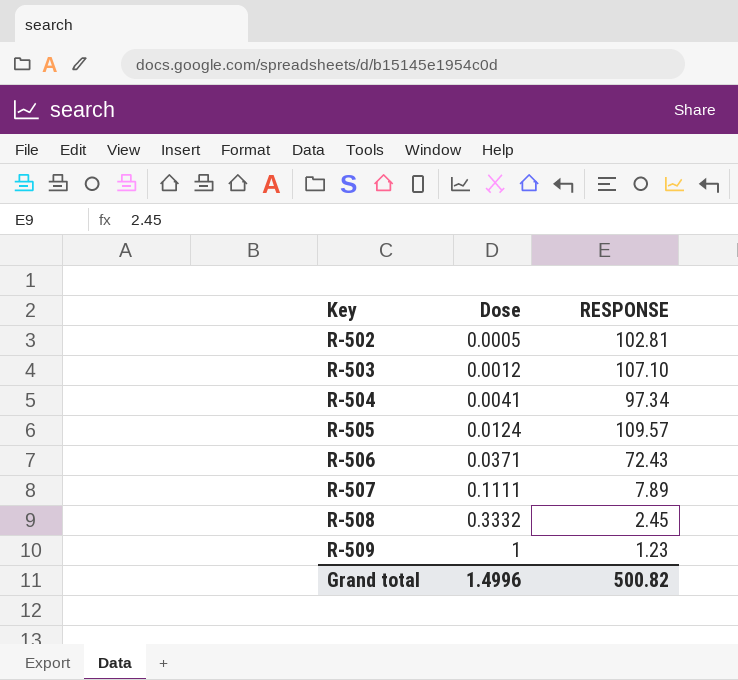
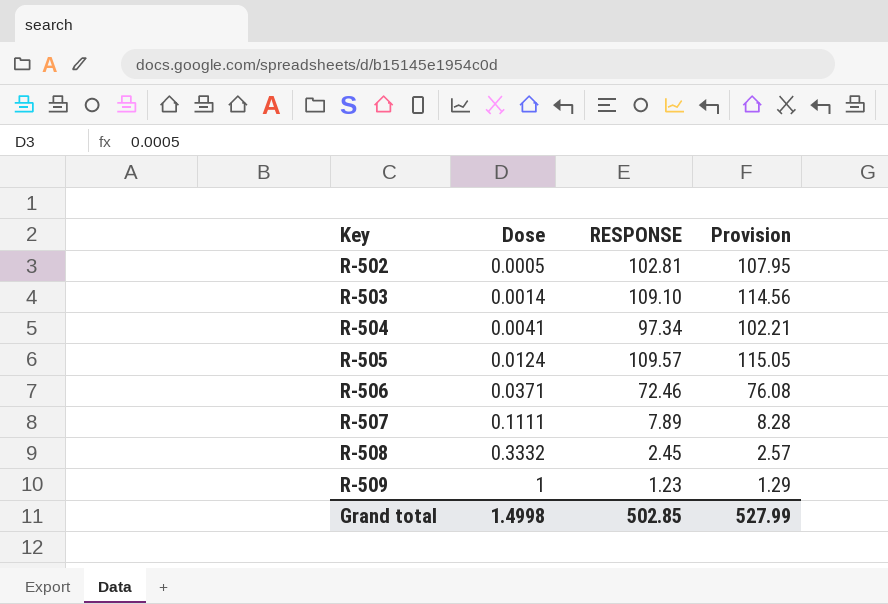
column Provision | formula: none -> [RESPONSE] * 1.05
R-503 | Dose: 0.0012 -> 0.0014
R-503 | RESPONSE: 107.10 -> 109.10
R-506 | RESPONSE: 72.43 -> 72.46
Grand total | Dose: 1.4996 -> 1.4998
Grand total | RESPONSE: 500.82 -> 502.85

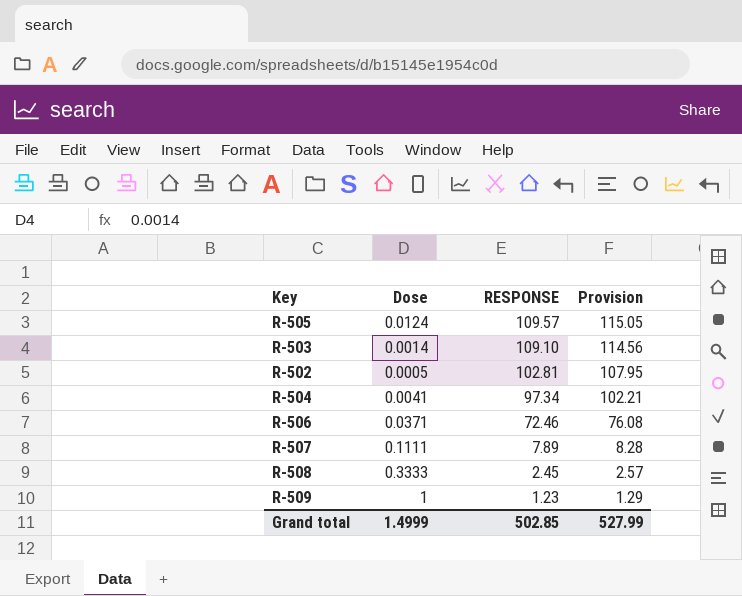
row order: Key ascending -> RESPONSE descending
R-508 | Dose: 0.3332 -> 0.3333
Grand total | Dose: 1.4998 -> 1.4999

